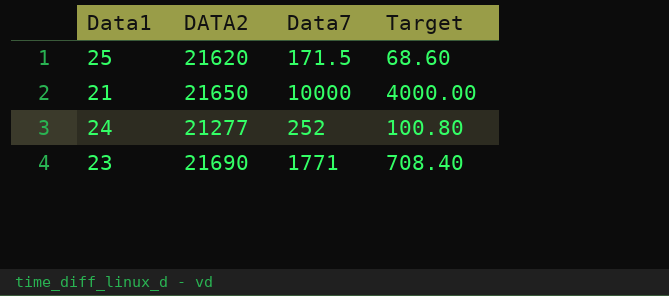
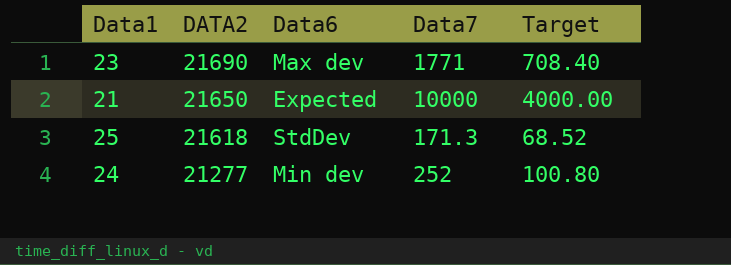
row order: none -> DATA2 descending
column Data6 | position: none -> 3
25 | DATA2: 21620 -> 21618
25 | Data7: 171.5 -> 171.3
25 | Target: 68.60 -> 68.52

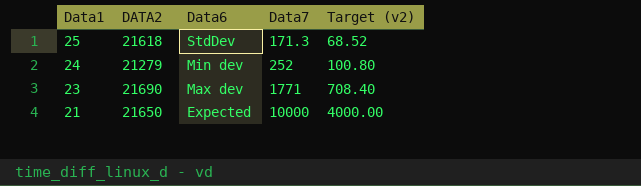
row order: DATA2 descending -> Data1 descending
column name: Target -> Target (v2)
24 | DATA2: 21277 -> 21279

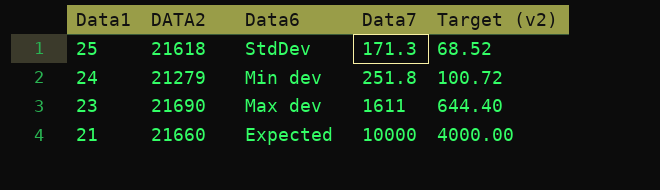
24 | Data7: 252 -> 251.8
24 | Target (v2): 100.80 -> 100.72
23 | Data7: 1771 -> 1611
23 | Target (v2): 708.40 -> 644.40
21 | DATA2: 21650 -> 21660

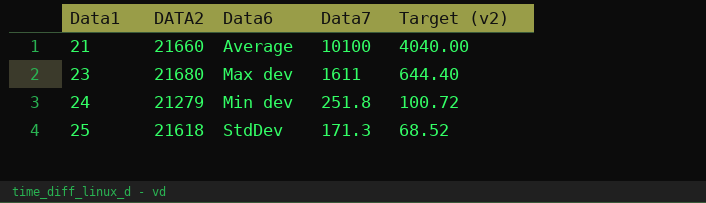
row order: Data1 descending -> Data1 ascending
21 | Data6: Expected -> Average
21 | Data7: 10000 -> 10100
21 | Target (v2): 4000.00 -> 4040.00
23 | DATA2: 21690 -> 21680

